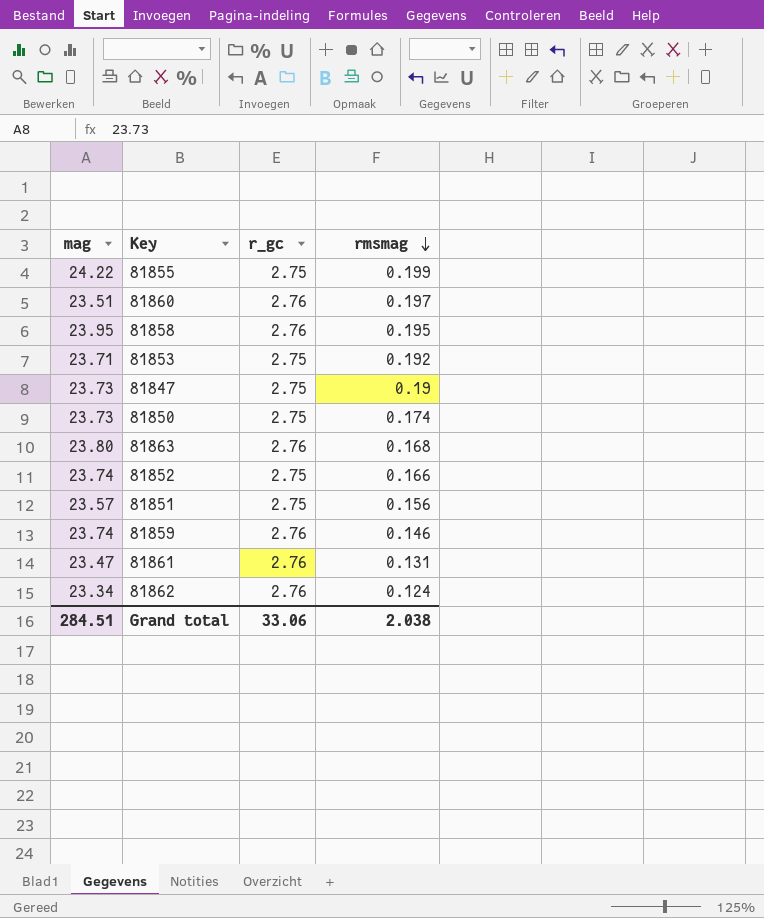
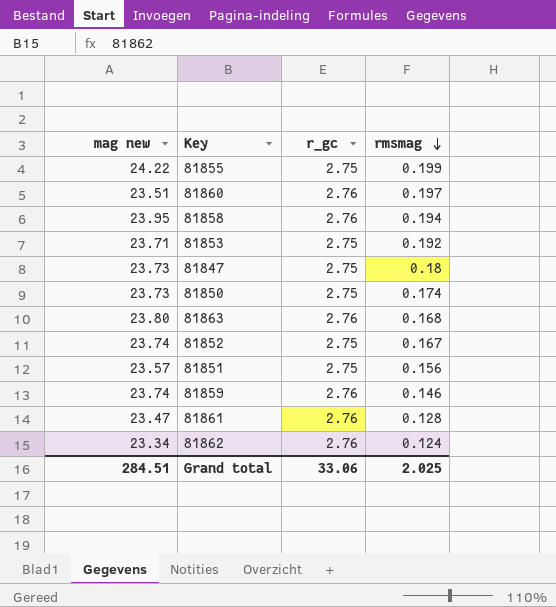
column name: mag -> mag new
81858 | rmsmag: 0.195 -> 0.194
81847 | rmsmag: 0.19 -> 0.18
81852 | rmsmag: 0.166 -> 0.167
81861 | rmsmag: 0.131 -> 0.128
Grand total | rmsmag: 2.038 -> 2.025

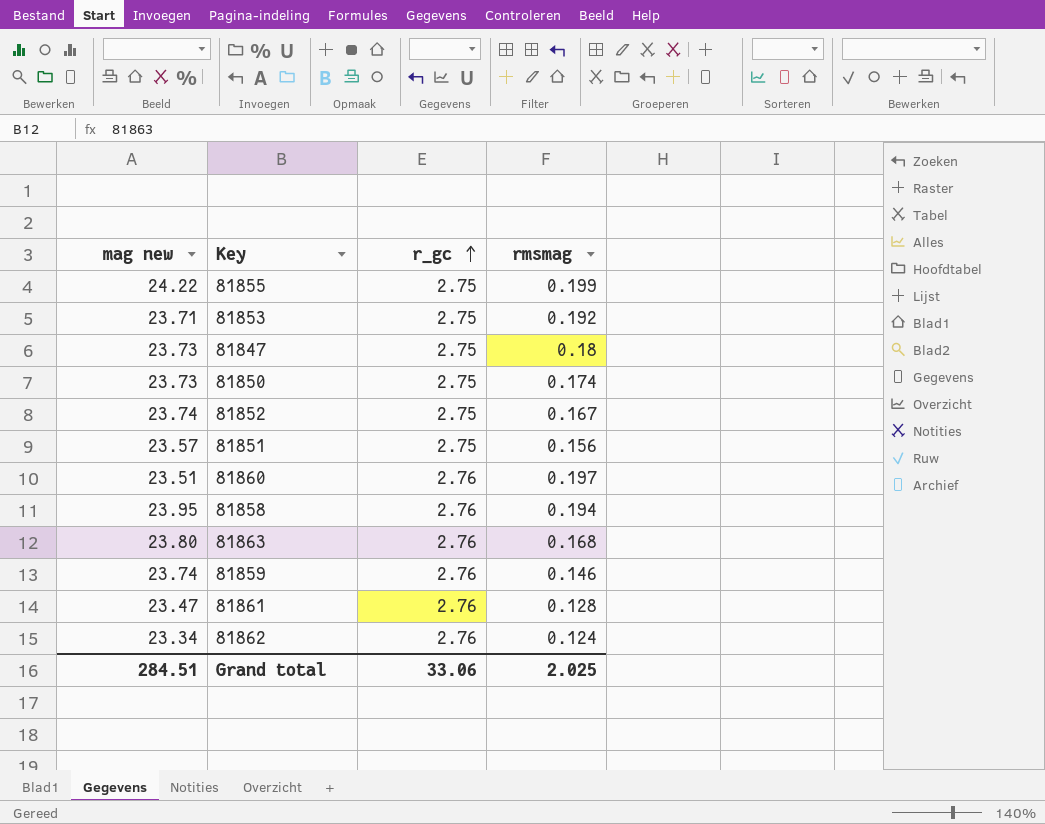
row order: rmsmag descending -> r_gc ascending

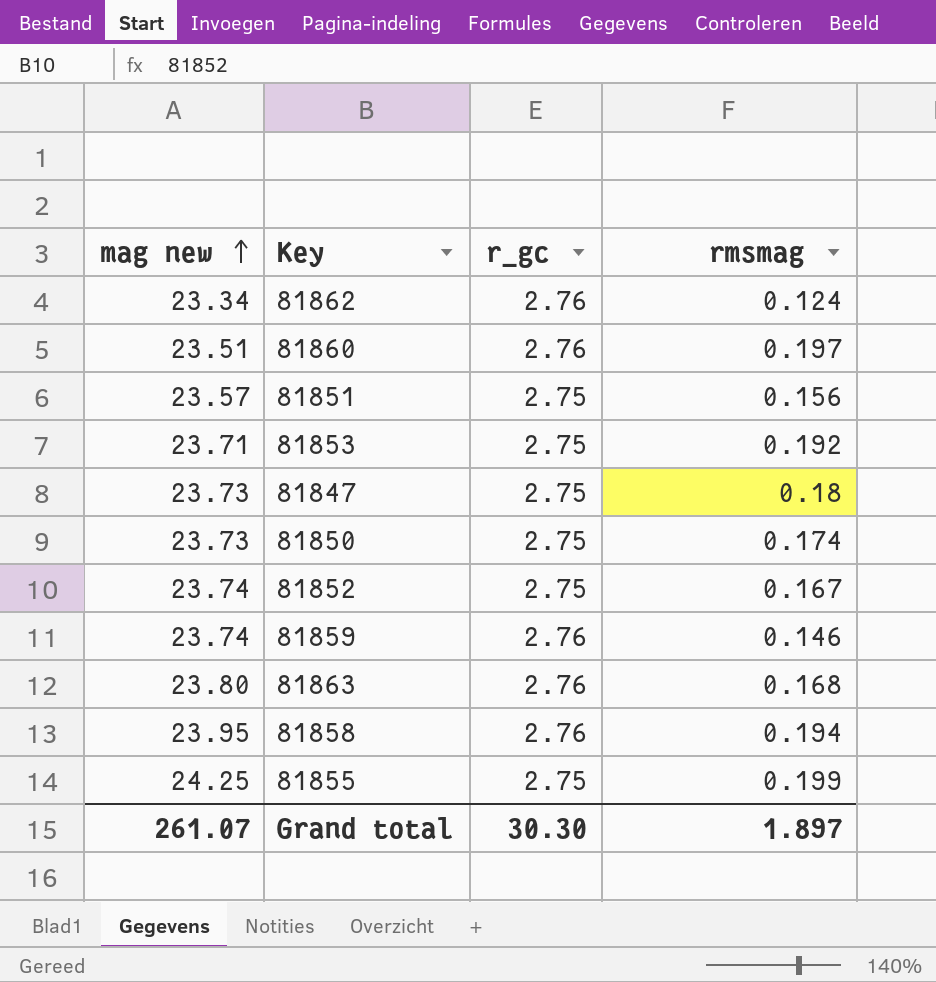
row order: r_gc ascending -> mag new ascending
row 81861: 23.47 | 2.76 | 0.128 -> none
81855 | mag new: 24.22 -> 24.25
Grand total | mag new: 284.51 -> 261.07
Grand total | r_gc: 33.06 -> 30.30
Grand total | rmsmag: 2.025 -> 1.897

